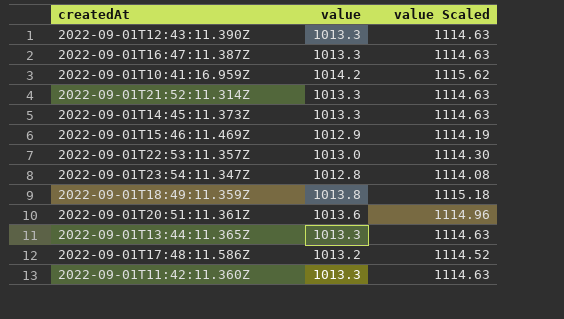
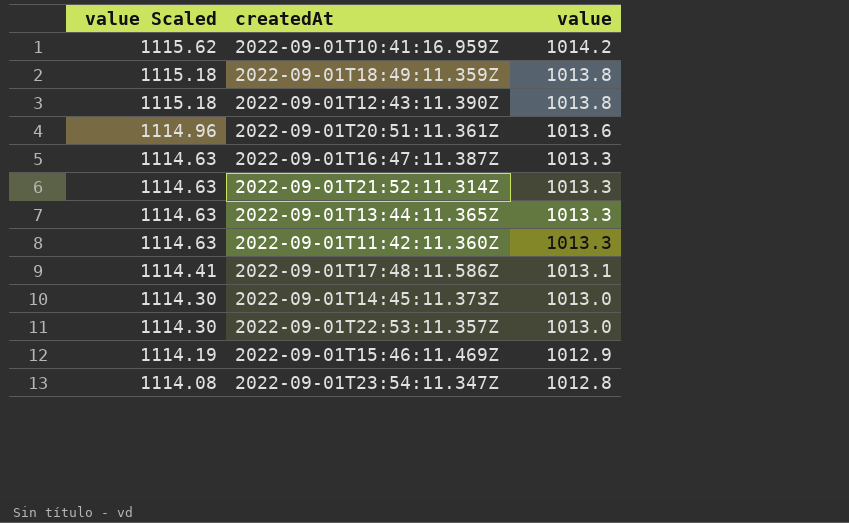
row order: none -> value Scaled descending
column value Scaled | position: 3 -> 1
2022-09-01T12:43:11.390Z | value Scaled: 1114.63 -> 1115.18
2022-09-01T12:43:11.390Z | value: 1013.3 -> 1013.8
2022-09-01T17:48:11.586Z | value Scaled: 1114.52 -> 1114.41
2022-09-01T17:48:11.586Z | value: 1013.2 -> 1013.1
2022-09-01T14:45:11.373Z | value Scaled: 1114.63 -> 1114.30
2022-09-01T14:45:11.373Z | value: 1013.3 -> 1013.0

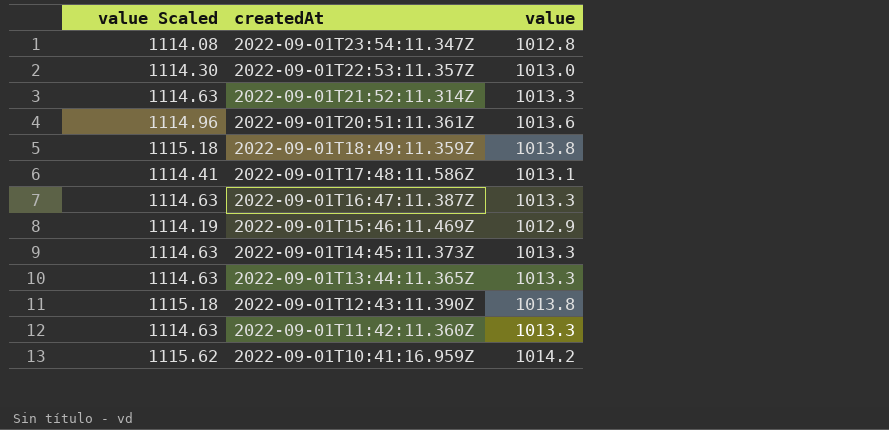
row order: value Scaled descending -> createdAt descending
2022-09-01T14:45:11.373Z | value Scaled: 1114.30 -> 1114.63
2022-09-01T14:45:11.373Z | value: 1013.0 -> 1013.3

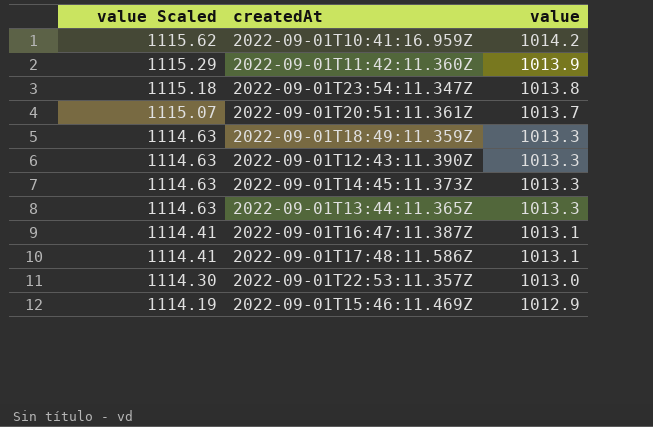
row order: createdAt descending -> value Scaled descending
row 2022-09-01T21:52:11.314Z: 1114.63 | 1013.3 -> none
2022-09-01T11:42:11.360Z | value Scaled: 1114.63 -> 1115.29
2022-09-01T11:42:11.360Z | value: 1013.3 -> 1013.9
2022-09-01T23:54:11.347Z | value Scaled: 1114.08 -> 1115.18
2022-09-01T23:54:11.347Z | value: 1012.8 -> 1013.8
2022-09-01T20:51:11.361Z | value Scaled: 1114.96 -> 1115.07
2022-09-01T20:51:11.361Z | value: 1013.6 -> 1013.7
2022-09-01T18:49:11.359Z | value Scaled: 1115.18 -> 1114.63
2022-09-01T18:49:11.359Z | value: 1013.8 -> 1013.3
2022-09-01T12:43:11.390Z | value Scaled: 1115.18 -> 1114.63
2022-09-01T12:43:11.390Z | value: 1013.8 -> 1013.3
2022-09-01T16:47:11.387Z | value Scaled: 1114.63 -> 1114.41
2022-09-01T16:47:11.387Z | value: 1013.3 -> 1013.1

